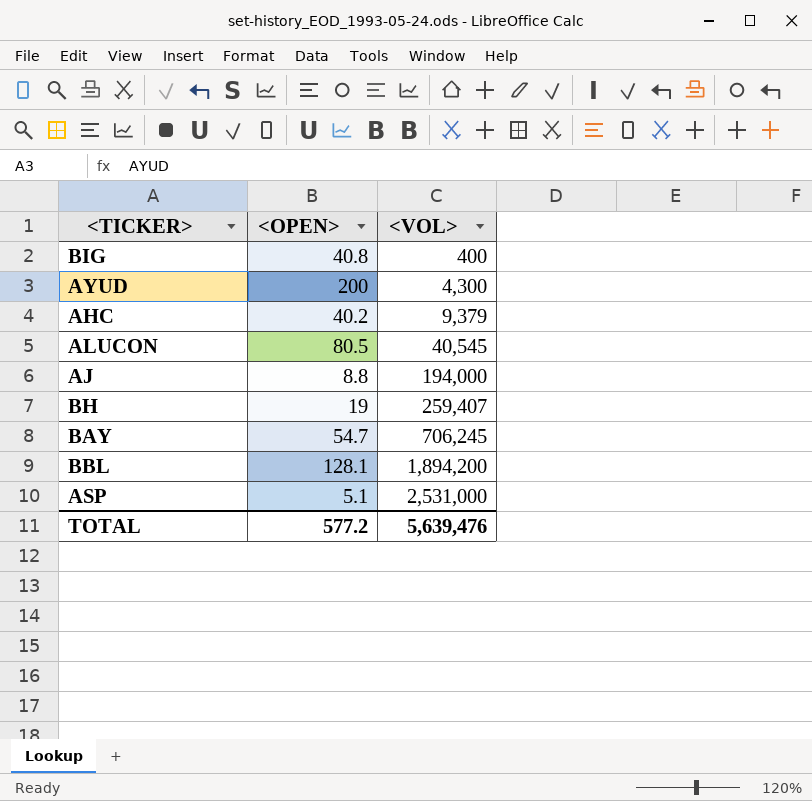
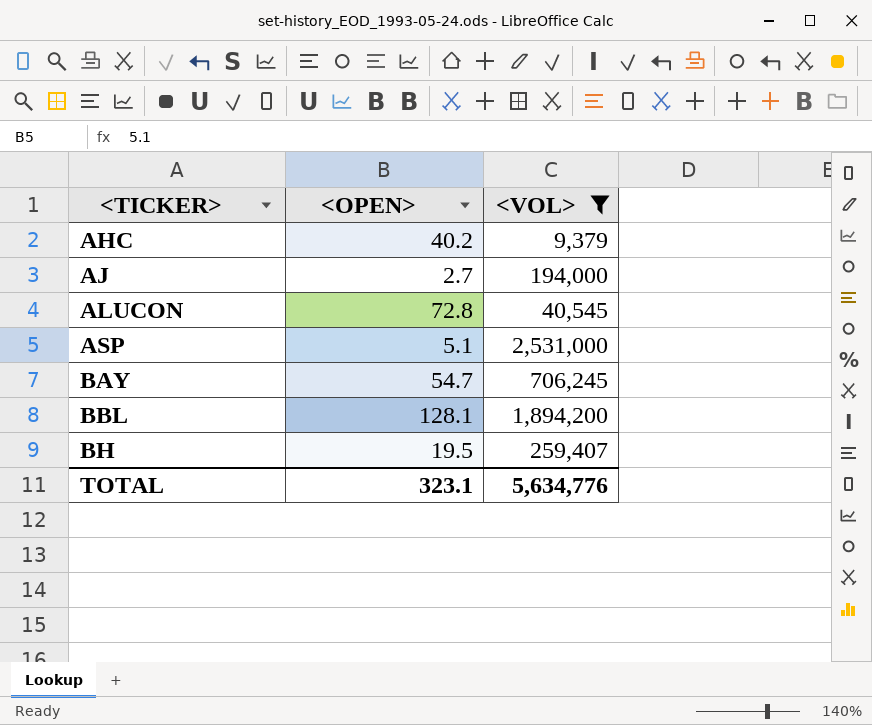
filter: none -> <VOL> >= 9,379
row order: <VOL> ascending -> <TICKER> ascending
AJ | <OPEN>: 8.8 -> 2.7
ALUCON | <OPEN>: 80.5 -> 72.8
BH | <OPEN>: 19 -> 19.5
TOTAL | <OPEN>: 577.2 -> 323.1
TOTAL | <VOL>: 5,639,476 -> 5,634,776

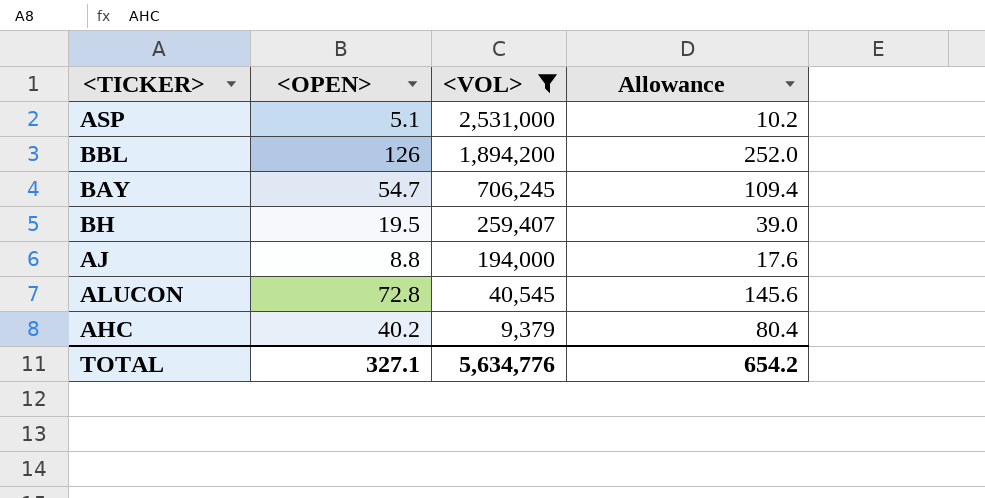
row order: <TICKER> ascending -> <VOL> descending
column Allowance | formula: none -> [<OPEN>] * 2
BBL | <OPEN>: 128.1 -> 126
AJ | <OPEN>: 2.7 -> 8.8
TOTAL | <OPEN>: 323.1 -> 327.1

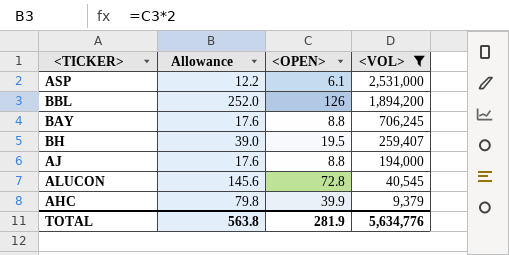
column Allowance | position: 4 -> 2
ASP | Allowance: 10.2 -> 12.2
ASP | <OPEN>: 5.1 -> 6.1
BAY | Allowance: 109.4 -> 17.6
BAY | <OPEN>: 54.7 -> 8.8
AHC | Allowance: 80.4 -> 79.8
AHC | <OPEN>: 40.2 -> 39.9
TOTAL | Allowance: 654.2 -> 563.8
TOTAL | <OPEN>: 327.1 -> 281.9

